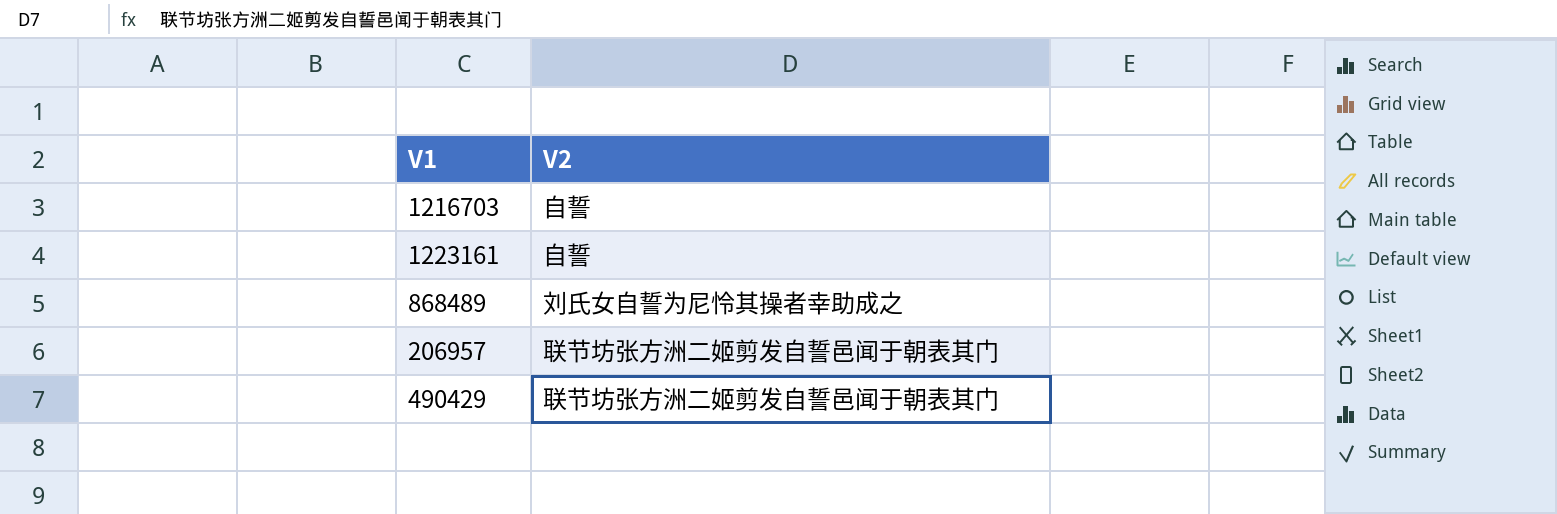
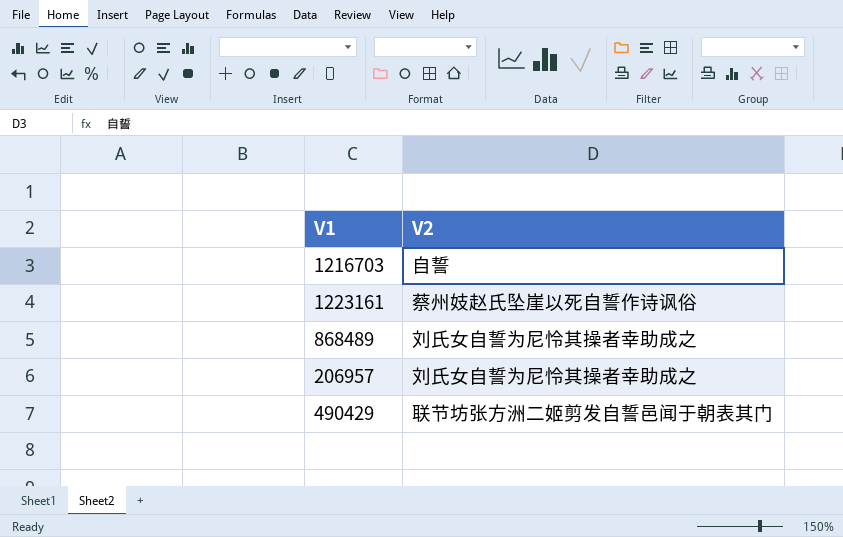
1223161 | V2: 自誓 -> 蔡州妓赵氏坠崖以死自誓作诗讽俗
206957 | V2: 联节坊张方洲二姬剪发自誓邑闻于朝表其门 -> 刘氏女自誓为尼怜其操者幸助成之

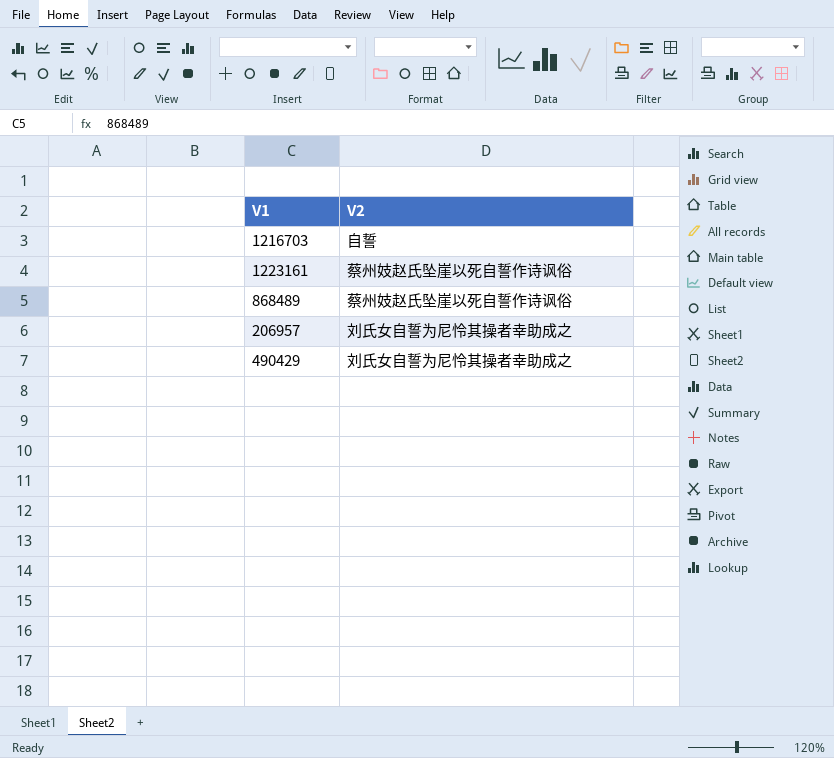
868489 | V2: 刘氏女自誓为尼怜其操者幸助成之 -> 蔡州妓赵氏坠崖以死自誓作诗讽俗
490429 | V2: 联节坊张方洲二姬剪发自誓邑闻于朝表其门 -> 刘氏女自誓为尼怜其操者幸助成之

